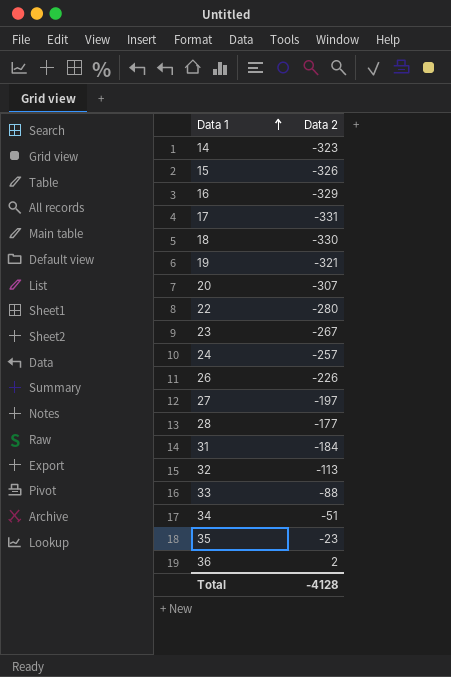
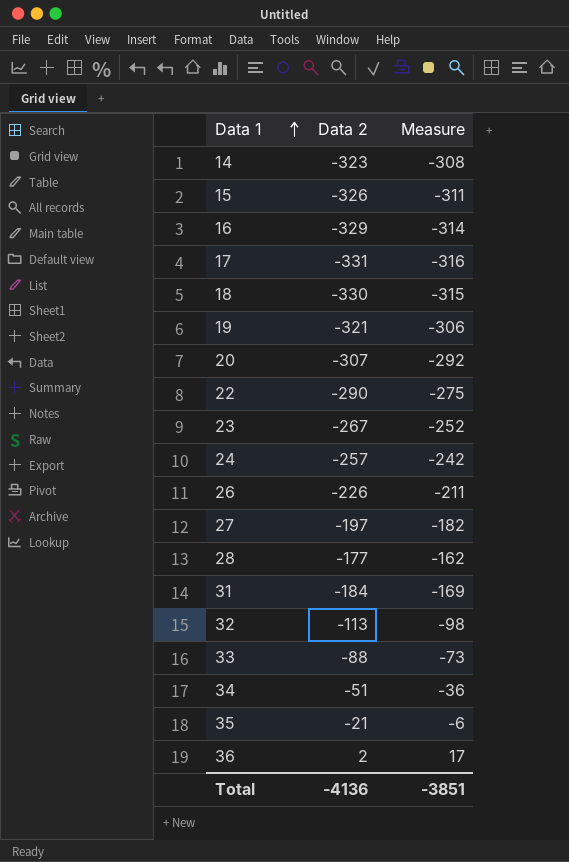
column Measure | formula: none -> [Data 2] + 15
22 | Data 2: -280 -> -290
35 | Data 2: -23 -> -21
Total | Data 2: -4128 -> -4136

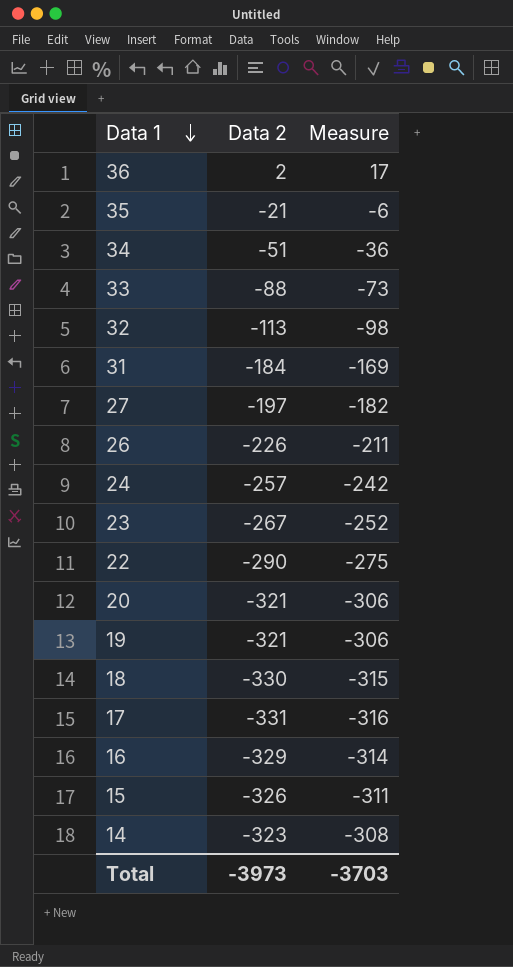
row order: Data 1 ascending -> Data 1 descending
row 28: -177 | -162 -> none
20 | Data 2: -307 -> -321
20 | Measure: -292 -> -306
Total | Data 2: -4136 -> -3973
Total | Measure: -3851 -> -3703

